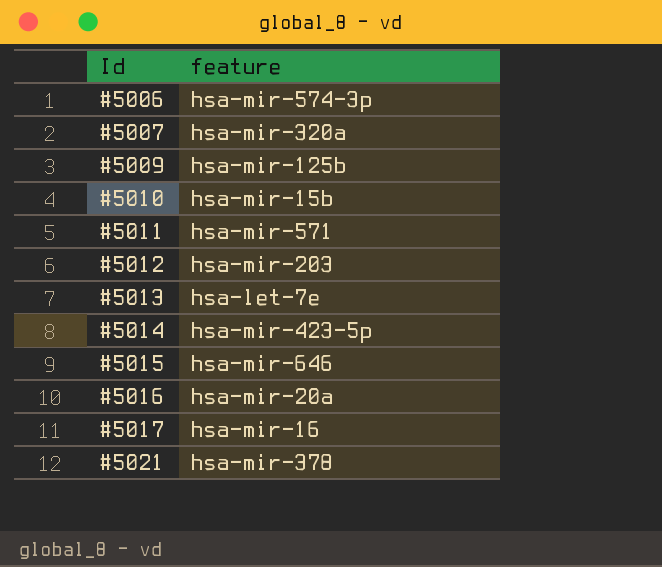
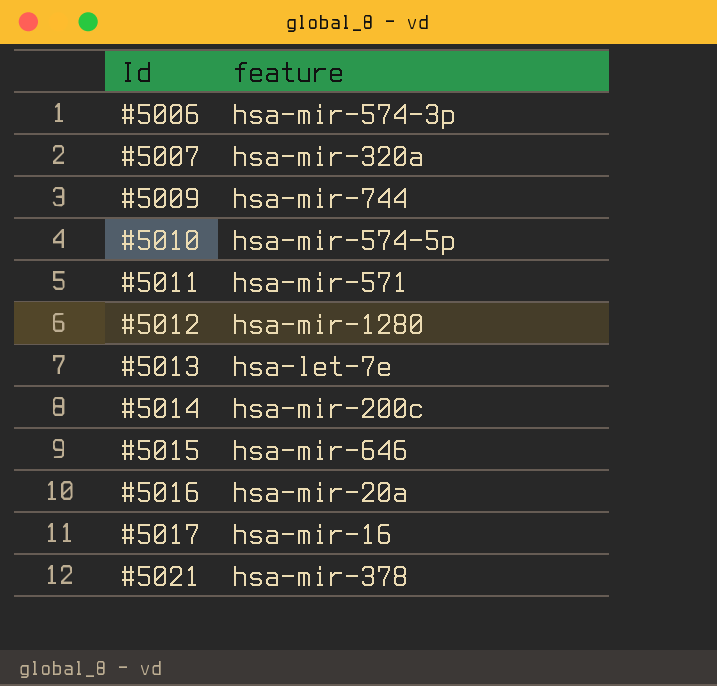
#5009 | feature: hsa-mir-125b -> hsa-mir-744
#5010 | feature: hsa-mir-15b -> hsa-mir-574-5p
#5012 | feature: hsa-mir-203 -> hsa-mir-1280
#5014 | feature: hsa-mir-423-5p -> hsa-mir-200c

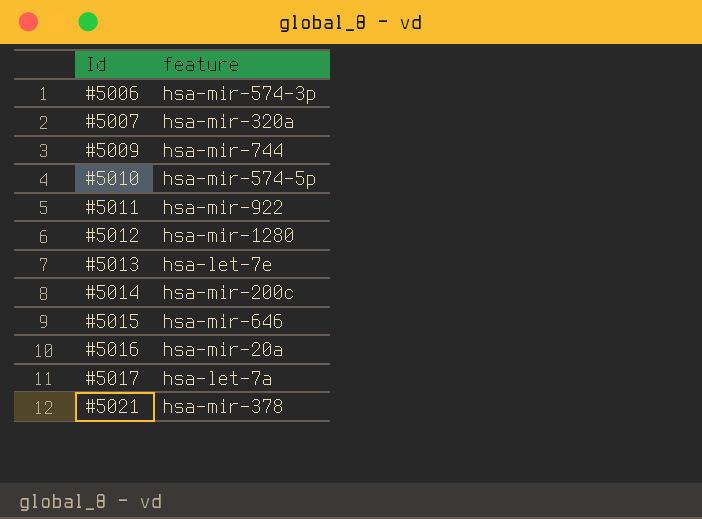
#5011 | feature: hsa-mir-571 -> hsa-mir-922
#5017 | feature: hsa-mir-16 -> hsa-let-7a

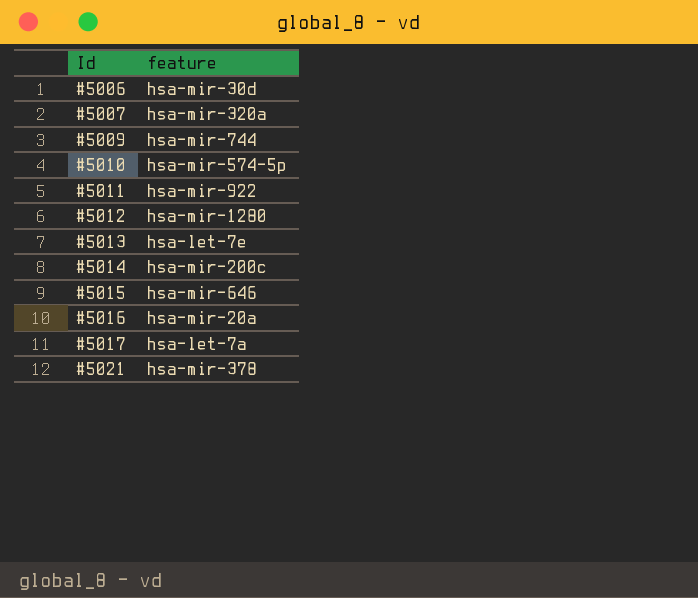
#5006 | feature: hsa-mir-574-3p -> hsa-mir-30d

